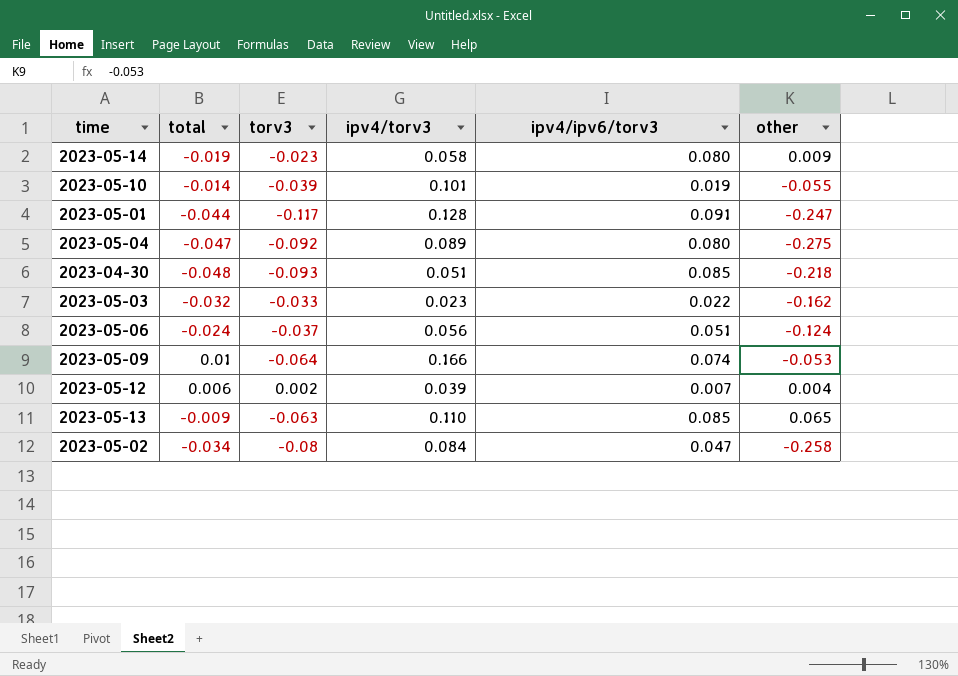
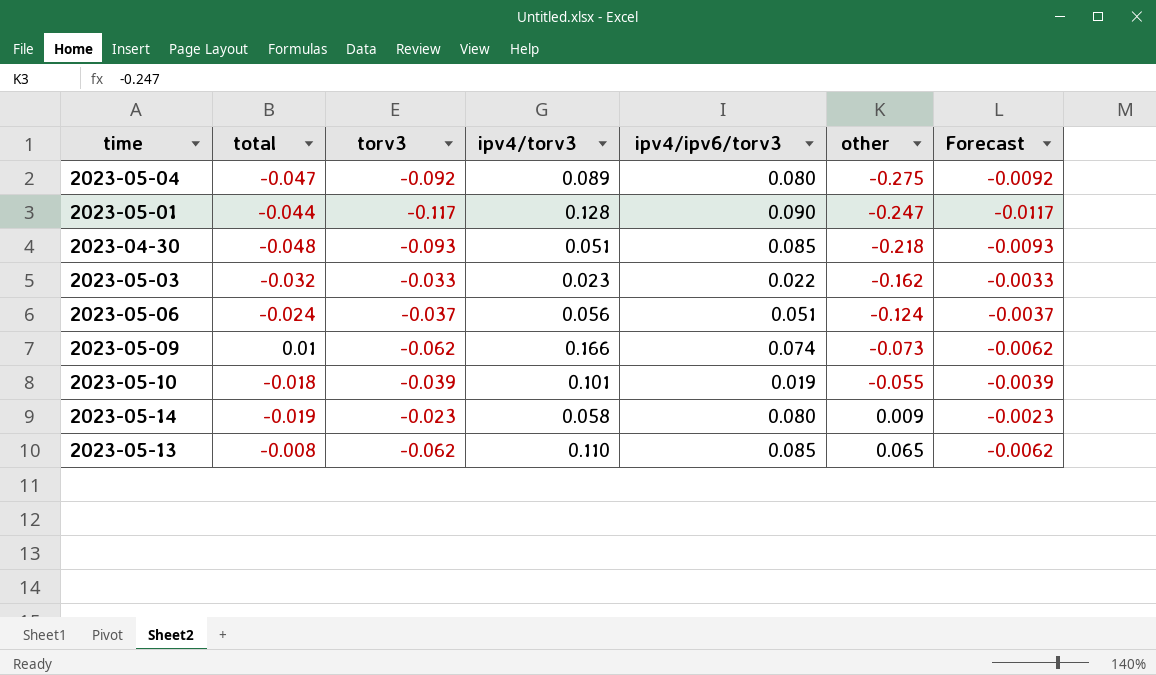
row order: none -> other ascending
column Forecast | formula: none -> [torv3] * 0.1
row 2023-05-12: 0.006 | 0.002 | 0.039 | 0.007 | 0.004 -> none
row 2023-05-02: -0.034 | -0.08 | 0.084 | 0.047 | -0.258 -> none
2023-05-01 | ipv4/ipv6/torv3: 0.091 -> 0.090
2023-05-09 | torv3: -0.064 -> -0.062
2023-05-09 | other: -0.053 -> -0.073
2023-05-10 | total: -0.014 -> -0.018
2023-05-13 | total: -0.009 -> -0.008
2023-05-13 | torv3: -0.063 -> -0.062

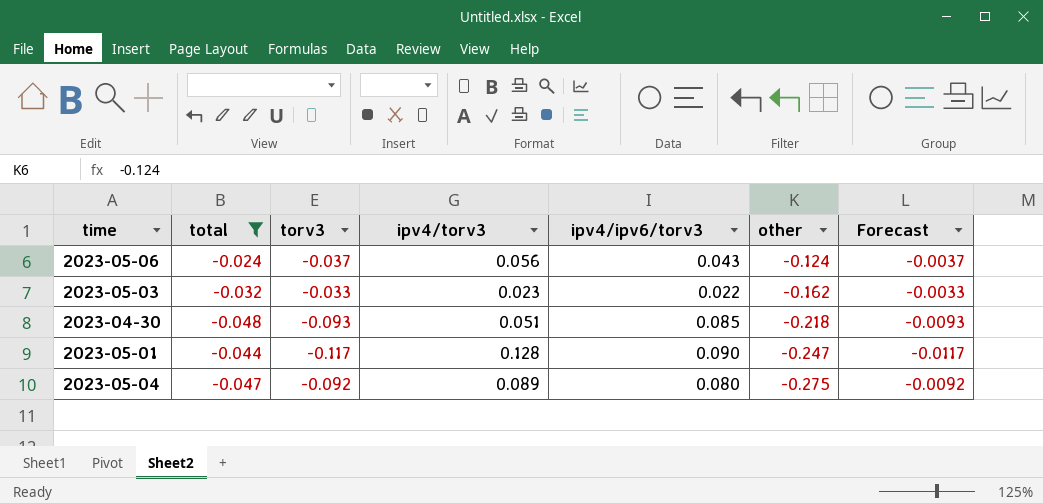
filter: none -> total <= -0.024
row order: other ascending -> other descending
2023-05-06 | ipv4/ipv6/torv3: 0.051 -> 0.043

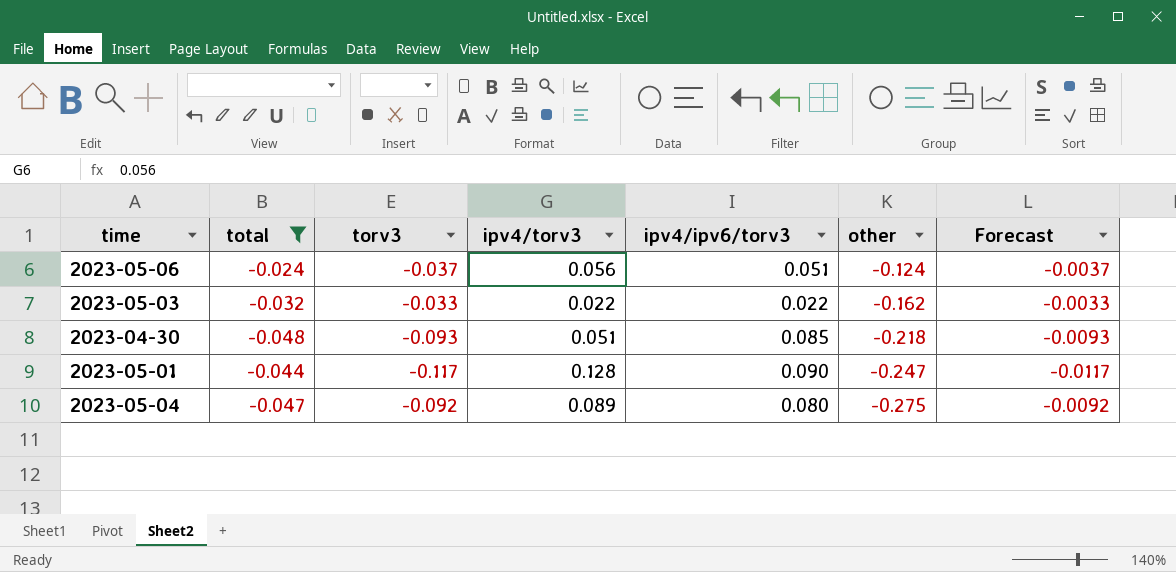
2023-05-06 | ipv4/ipv6/torv3: 0.043 -> 0.051
2023-05-03 | ipv4/torv3: 0.023 -> 0.022

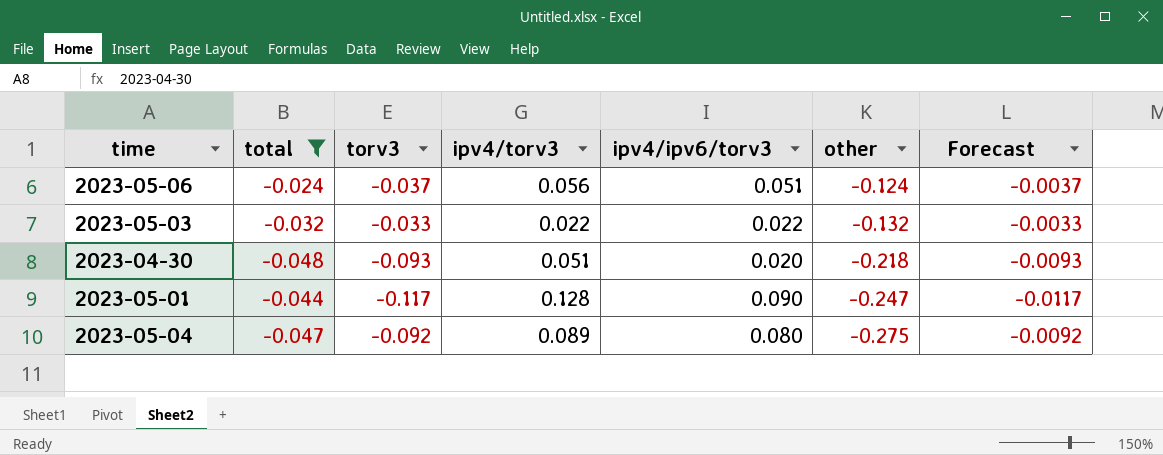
2023-05-03 | other: -0.162 -> -0.132
2023-04-30 | ipv4/ipv6/torv3: 0.085 -> 0.020

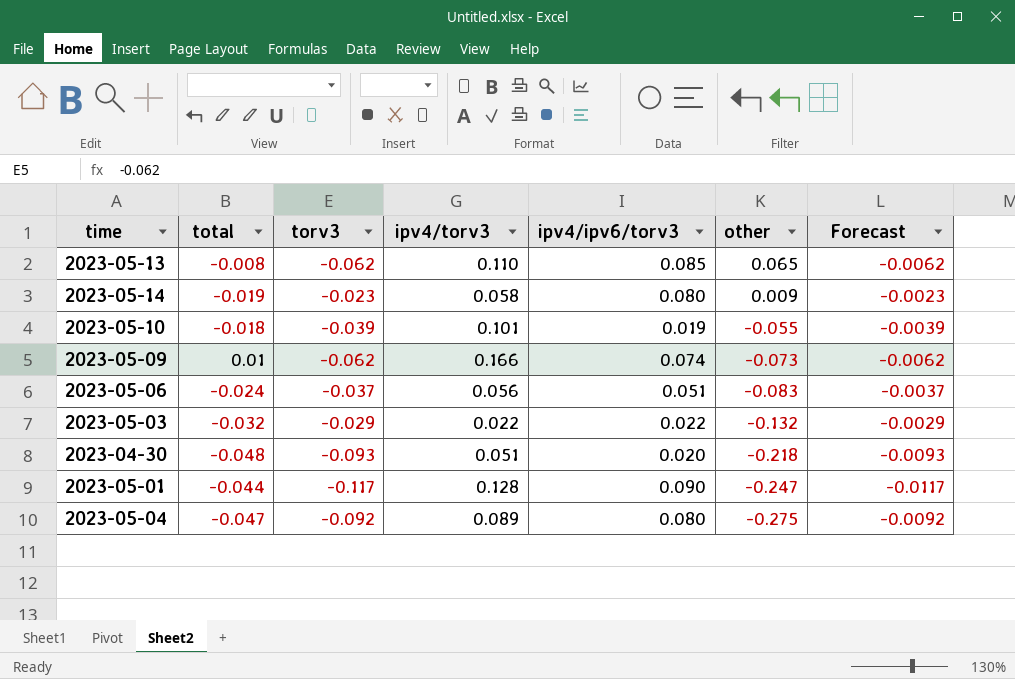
filter: total <= -0.024 -> none
2023-05-06 | other: -0.124 -> -0.083
2023-05-03 | torv3: -0.033 -> -0.029
2023-05-03 | Forecast: -0.0033 -> -0.0029

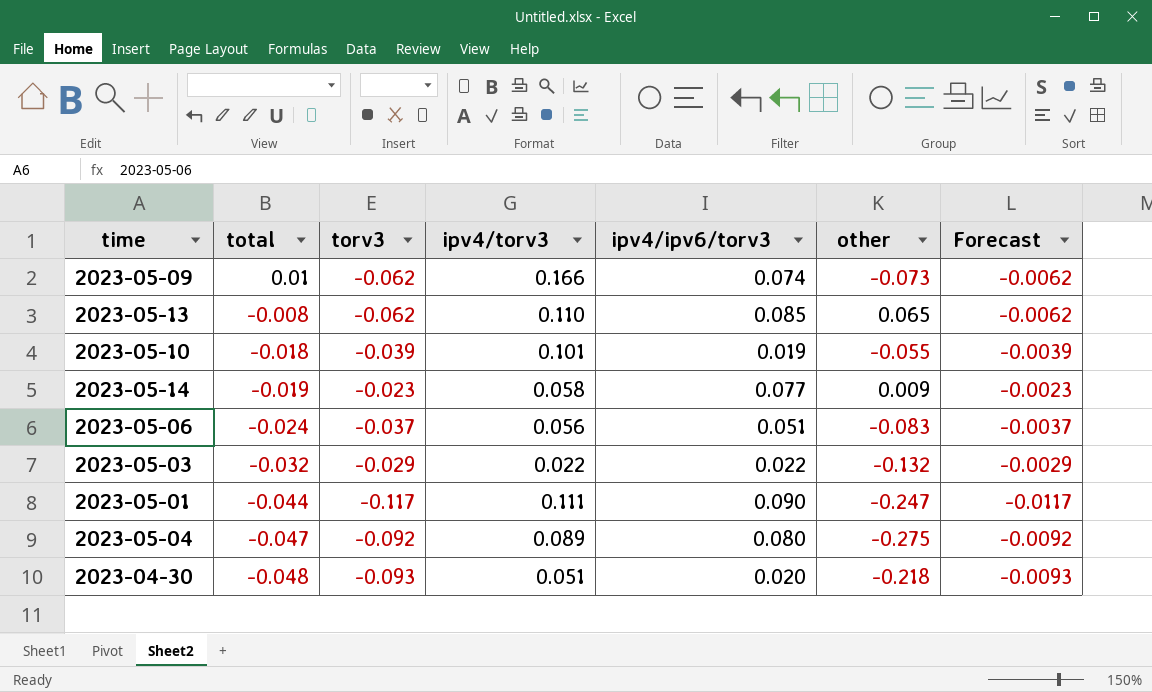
row order: other descending -> total descending
2023-05-14 | ipv4/ipv6/torv3: 0.080 -> 0.077
2023-05-01 | ipv4/torv3: 0.128 -> 0.111

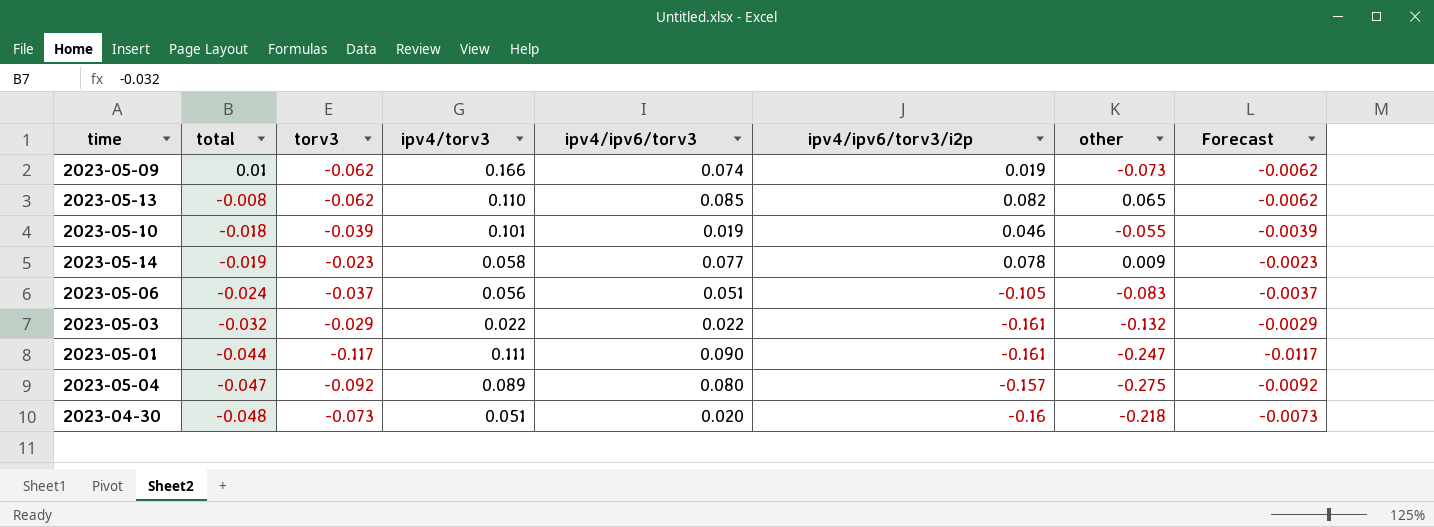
column ipv4/ipv6/torv3/i2p | position: none -> 6
2023-04-30 | torv3: -0.093 -> -0.073
2023-04-30 | Forecast: -0.0093 -> -0.0073

